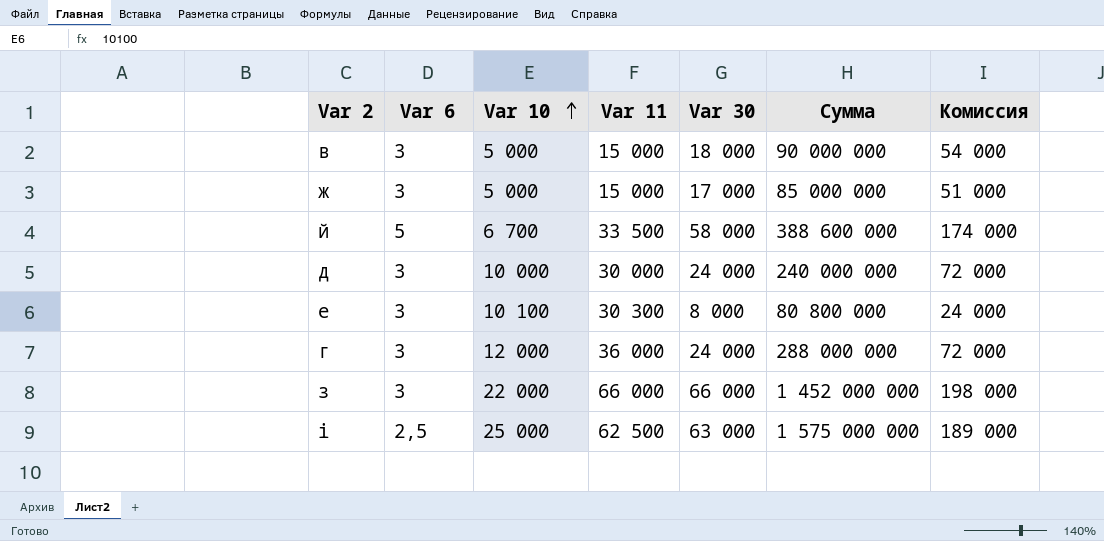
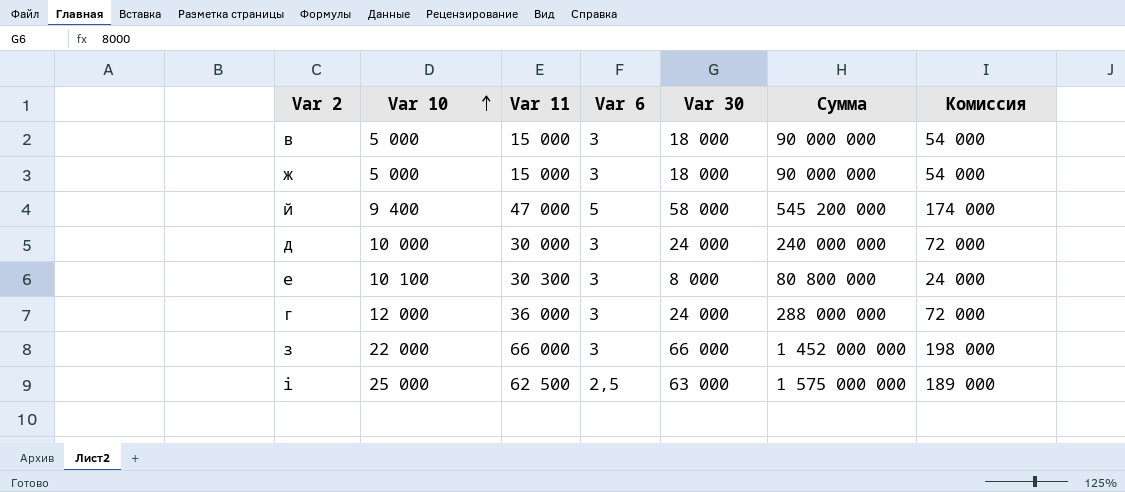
column Var 6 | position: 2 -> 4
ж | Var 30: 17 000 -> 18 000
ж | Сумма: 85 000 000 -> 90 000 000
ж | Комиссия: 51 000 -> 54 000
й | Var 10: 6 700 -> 9 400
й | Var 11: 33 500 -> 47 000
й | Сумма: 388 600 000 -> 545 200 000

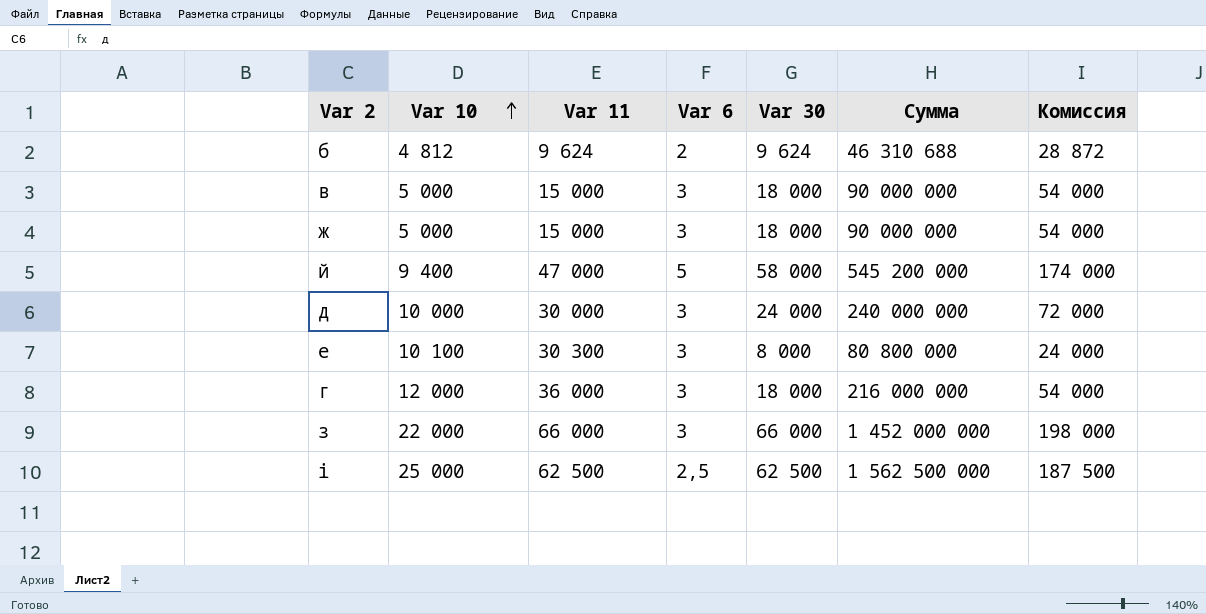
row б: none -> 4 812 | 9 624 | 2 | 9 624 | 46 310 688 | 28 872
г | Var 30: 24 000 -> 18 000
г | Сумма: 288 000 000 -> 216 000 000
г | Комиссия: 72 000 -> 54 000
і | Var 30: 63 000 -> 62 500
і | Сумма: 1 575 000 000 -> 1 562 500 000
і | Комиссия: 189 000 -> 187 500

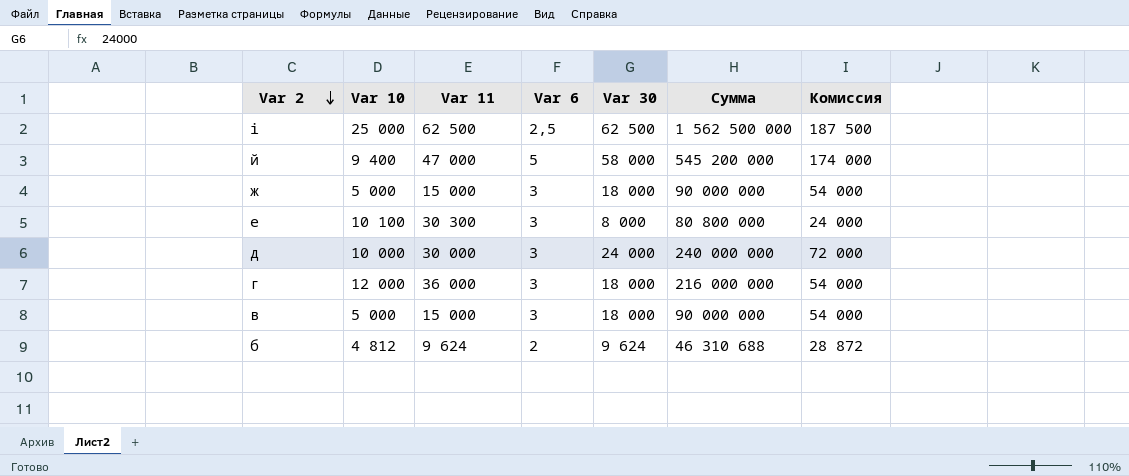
row order: Var 10 ascending -> Var 2 descending
row з: 22 000 | 66 000 | 3 | 66 000 | 1 452 000 000 | 198 000 -> none

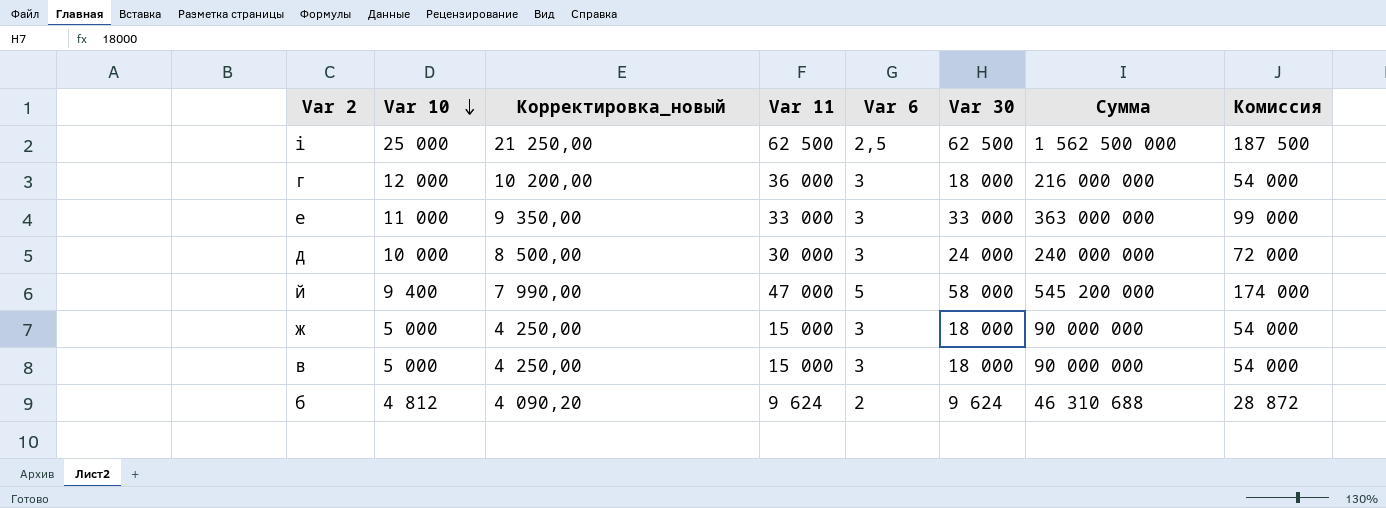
row order: Var 2 descending -> Var 10 descending
column Корректировка_новый | formula: none -> [Var 10] * 0,85
е | Var 10: 10 100 -> 11 000
е | Var 11: 30 300 -> 33 000
е | Var 30: 8 000 -> 33 000
е | Сумма: 80 800 000 -> 363 000 000
е | Комиссия: 24 000 -> 99 000

